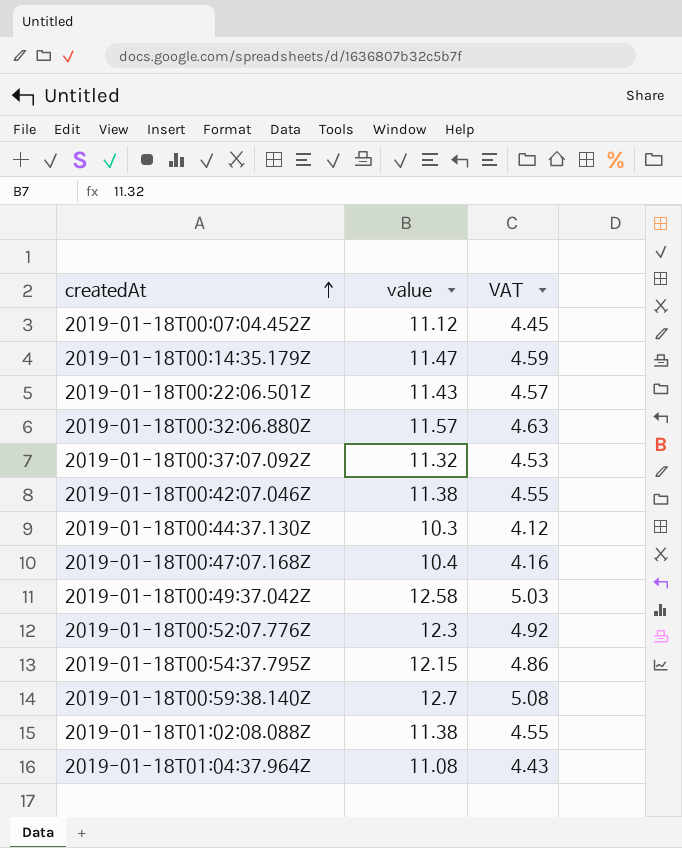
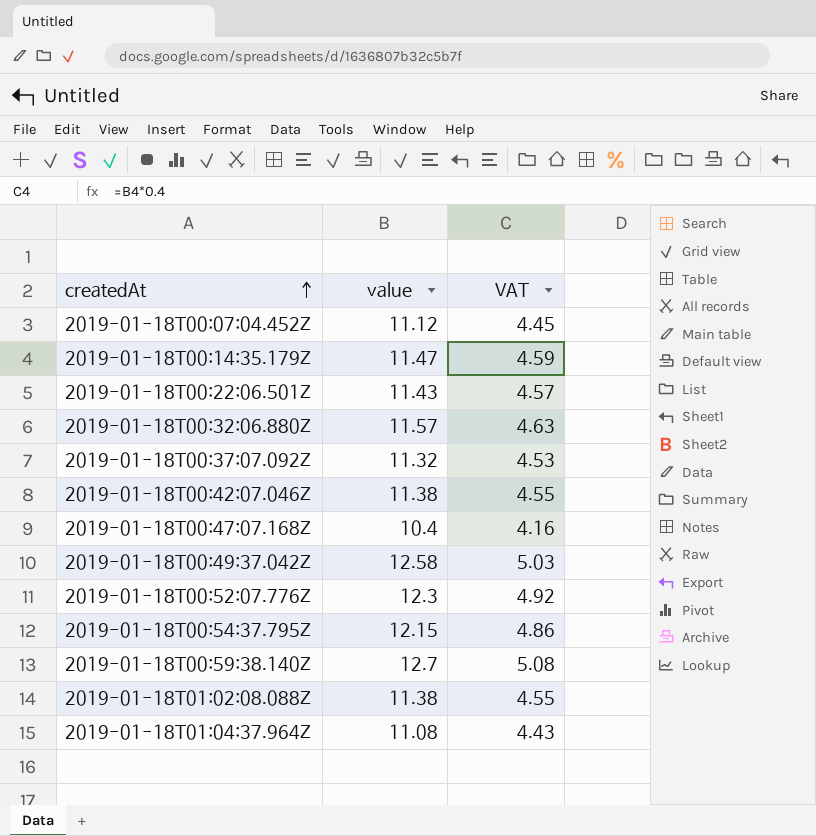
row 2019-01-18T00:44:37.130Z: 10.3 | 4.12 -> none

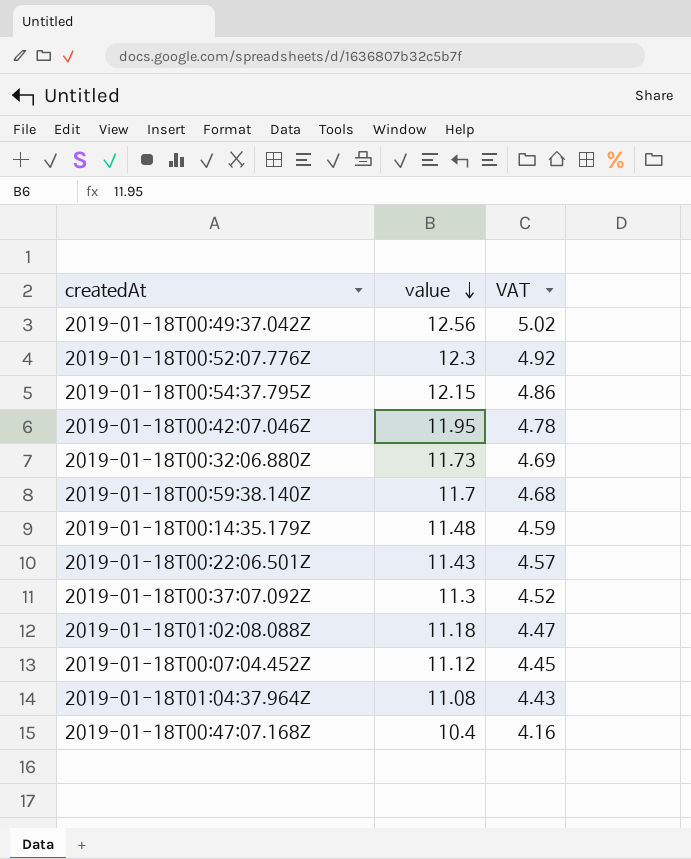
row order: createdAt ascending -> value descending
2019-01-18T00:49:37.042Z | value: 12.58 -> 12.56
2019-01-18T00:49:37.042Z | VAT: 5.03 -> 5.02
2019-01-18T00:42:07.046Z | value: 11.38 -> 11.95
2019-01-18T00:42:07.046Z | VAT: 4.55 -> 4.78
2019-01-18T00:32:06.880Z | value: 11.57 -> 11.73
2019-01-18T00:32:06.880Z | VAT: 4.63 -> 4.69
2019-01-18T00:59:38.140Z | value: 12.7 -> 11.7
2019-01-18T00:59:38.140Z | VAT: 5.08 -> 4.68
2019-01-18T00:14:35.179Z | value: 11.47 -> 11.48
2019-01-18T00:37:07.092Z | value: 11.32 -> 11.3
2019-01-18T00:37:07.092Z | VAT: 4.53 -> 4.52
2019-01-18T01:02:08.088Z | value: 11.38 -> 11.18
2019-01-18T01:02:08.088Z | VAT: 4.55 -> 4.47

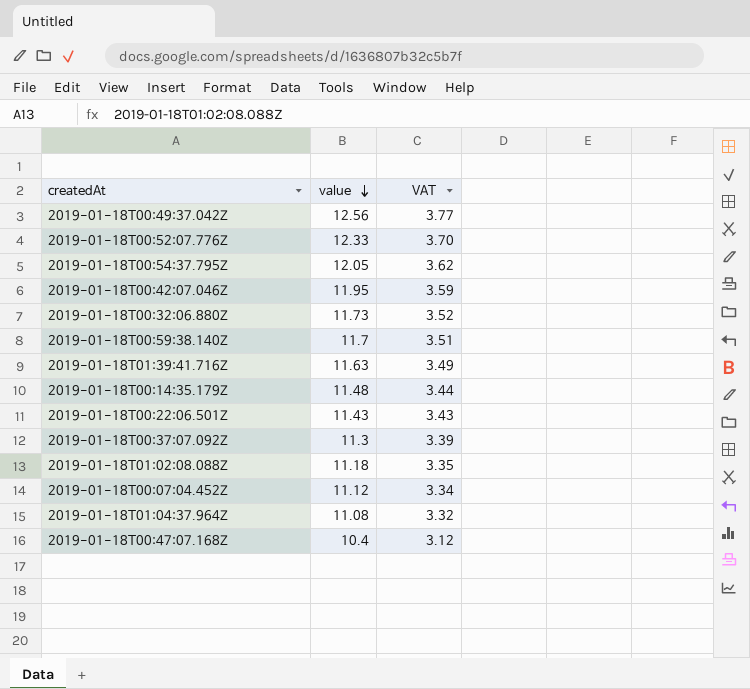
column VAT | formula: [value] * 0.4 -> [value] * 0.3
2019-01-18T00:52:07.776Z | value: 12.3 -> 12.33
2019-01-18T00:54:37.795Z | value: 12.15 -> 12.05
row 2019-01-18T01:39:41.716Z: none -> 11.63 | 3.49

